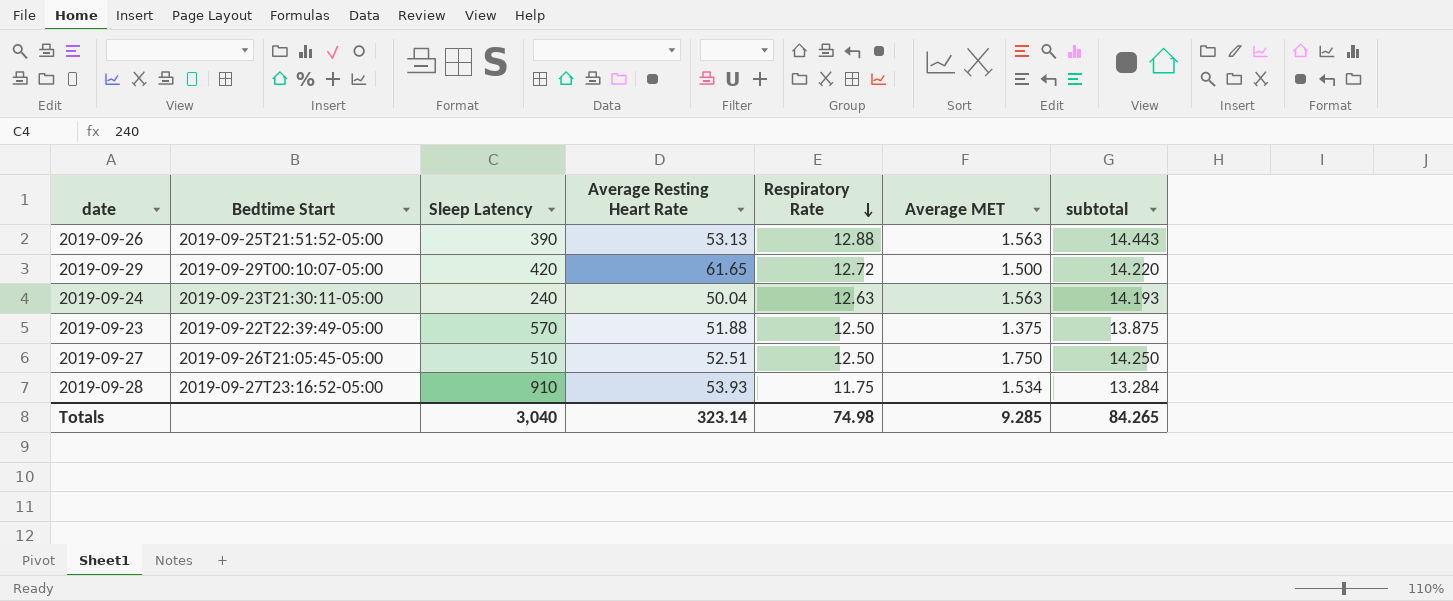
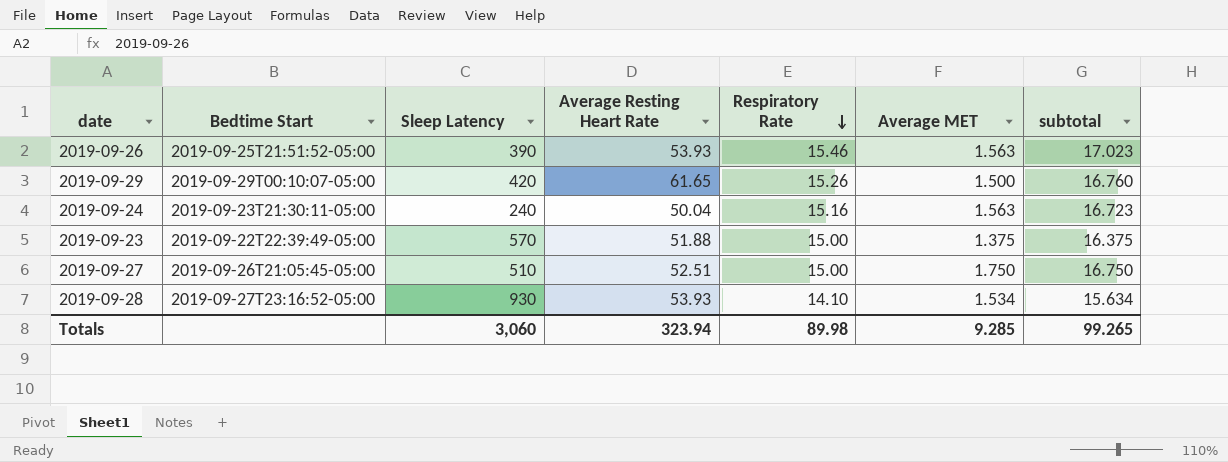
2019-09-26 | Average Resting Heart Rate: 53.13 -> 53.93
2019-09-26 | Respiratory Rate: 12.88 -> 15.46
2019-09-26 | subtotal: 14.443 -> 17.023
2019-09-29 | Respiratory Rate: 12.72 -> 15.26
2019-09-29 | subtotal: 14.220 -> 16.760
2019-09-24 | Respiratory Rate: 12.63 -> 15.16
2019-09-24 | subtotal: 14.193 -> 16.723
2019-09-23 | Respiratory Rate: 12.50 -> 15.00
2019-09-23 | subtotal: 13.875 -> 16.375
2019-09-27 | Respiratory Rate: 12.50 -> 15.00
2019-09-27 | subtotal: 14.250 -> 16.750
2019-09-28 | Sleep Latency: 910 -> 930
2019-09-28 | Respiratory Rate: 11.75 -> 14.10
2019-09-28 | subtotal: 13.284 -> 15.634
Totals | Sleep Latency: 3,040 -> 3,060
Totals | Average Resting Heart Rate: 323.14 -> 323.94
Totals | Respiratory Rate: 74.98 -> 89.98
Totals | subtotal: 84.265 -> 99.265

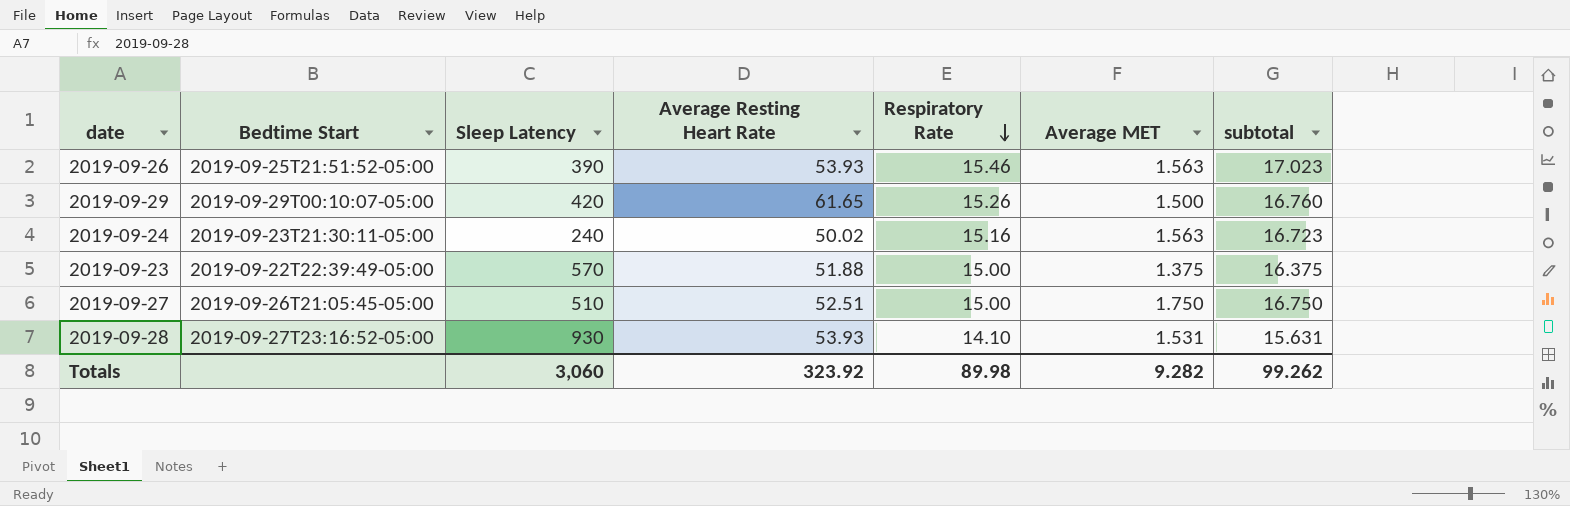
2019-09-24 | Average Resting Heart Rate: 50.04 -> 50.02
2019-09-28 | Average MET: 1.534 -> 1.531
2019-09-28 | subtotal: 15.634 -> 15.631
Totals | Average Resting Heart Rate: 323.94 -> 323.92
Totals | Average MET: 9.285 -> 9.282
Totals | subtotal: 99.265 -> 99.262

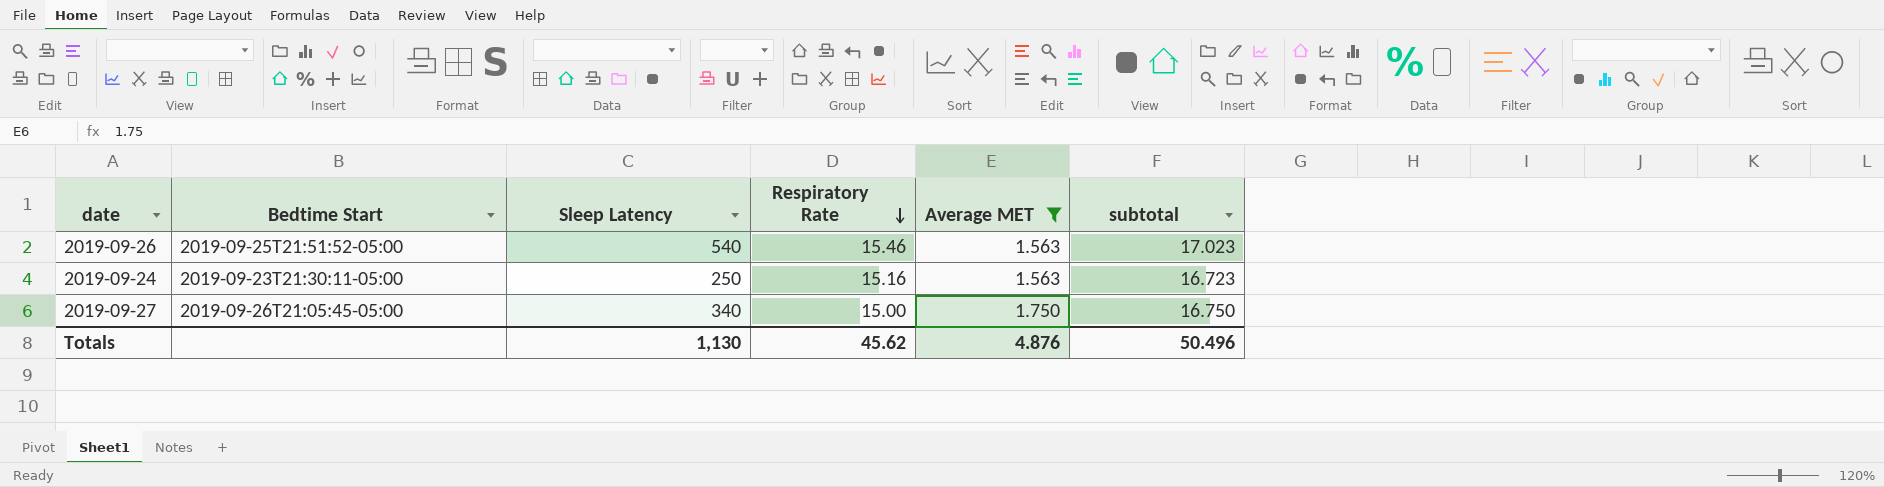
filter: none -> Average MET >= 1.563
column Average Resting Heart Rate | position: 4 -> none
2019-09-26 | Sleep Latency: 390 -> 540
2019-09-24 | Sleep Latency: 240 -> 250
2019-09-27 | Sleep Latency: 510 -> 340
Totals | Sleep Latency: 3,060 -> 1,130
Totals | Respiratory Rate: 89.98 -> 45.62
Totals | Average MET: 9.282 -> 4.876
Totals | subtotal: 99.262 -> 50.496

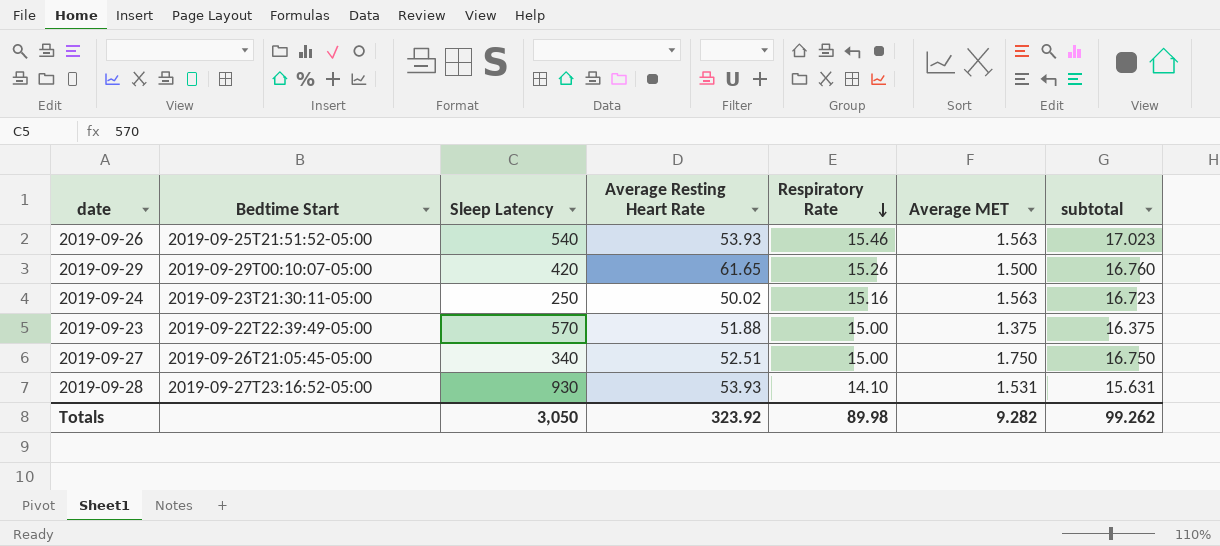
filter: Average MET >= 1.563 -> none
column Average Resting Heart Rate | position: none -> 4
Totals | Sleep Latency: 1,130 -> 3,050
Totals | Respiratory Rate: 45.62 -> 89.98
Totals | Average MET: 4.876 -> 9.282
Totals | subtotal: 50.496 -> 99.262

